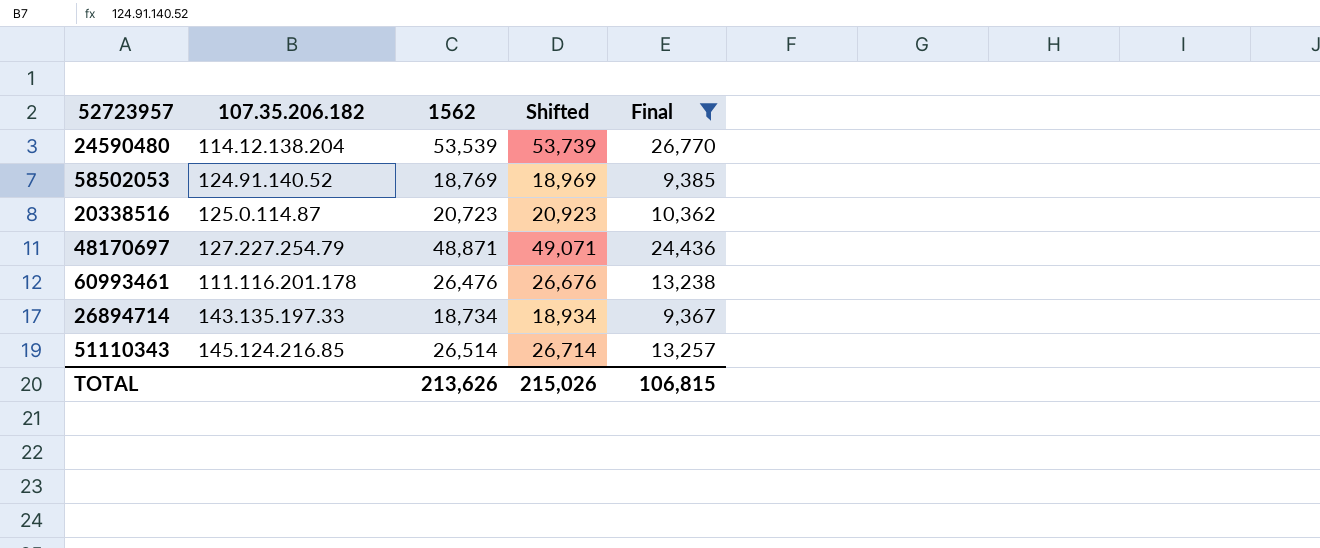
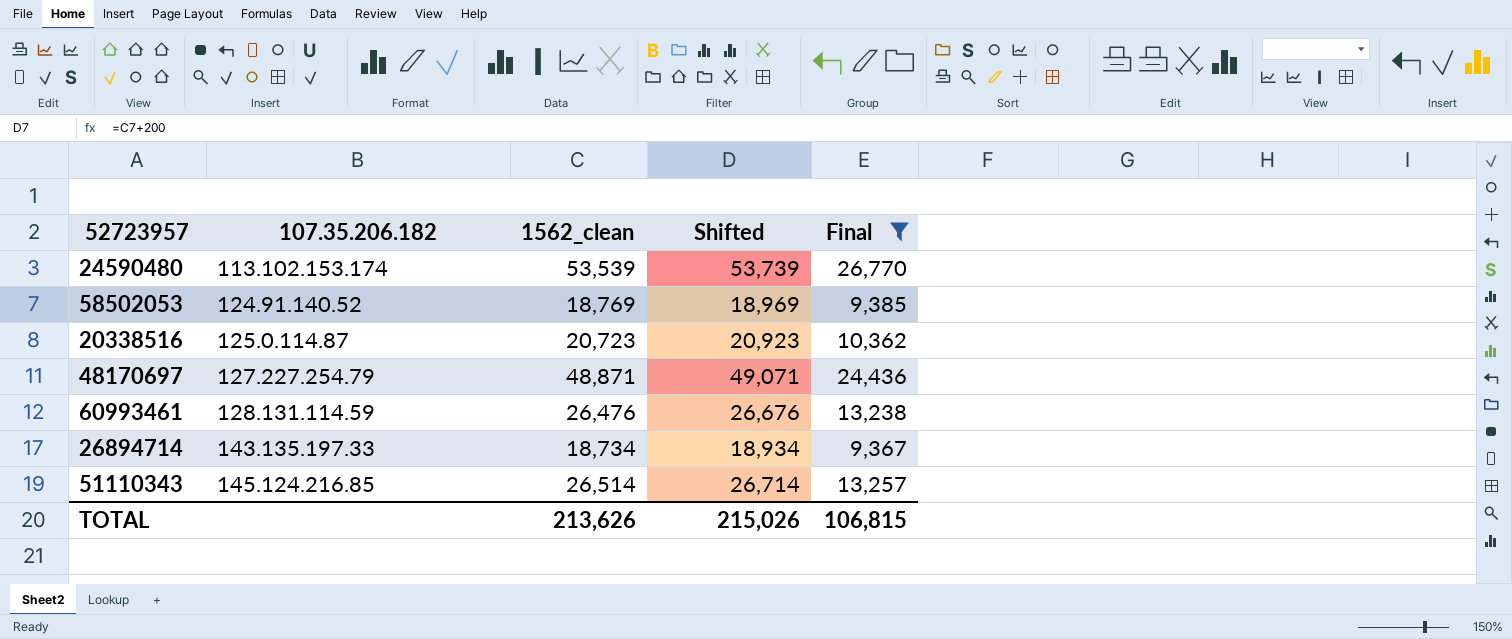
column name: 1562 -> 1562_clean
24590480 | 107.35.206.182: 114.12.138.204 -> 113.102.153.174
60993461 | 107.35.206.182: 111.116.201.178 -> 128.131.114.59

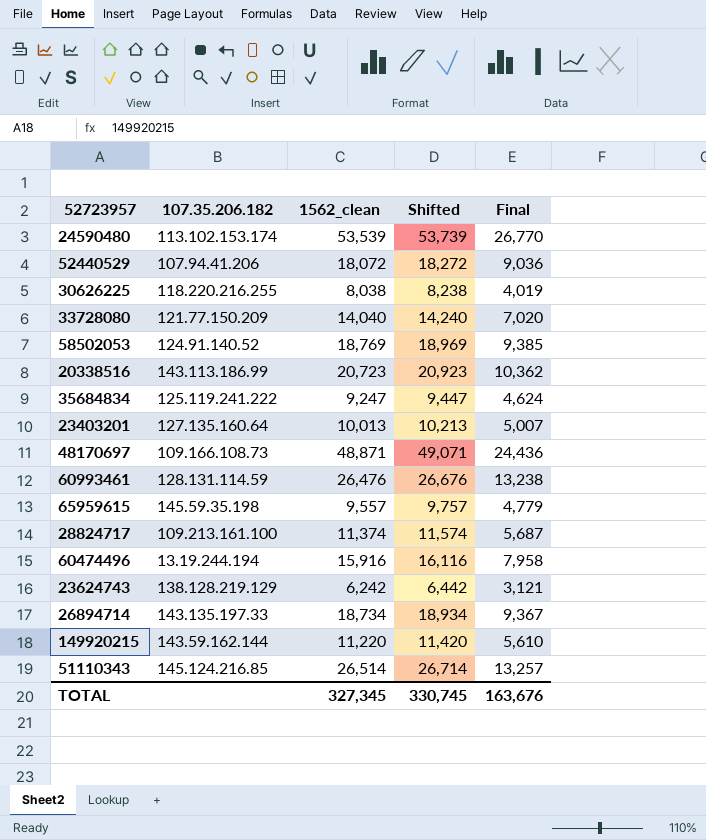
filter: Final >= 9,367 -> none
20338516 | 107.35.206.182: 125.0.114.87 -> 143.113.186.99
48170697 | 107.35.206.182: 127.227.254.79 -> 109.166.108.73
TOTAL | 1562_clean: 213,626 -> 327,345
TOTAL | Shifted: 215,026 -> 330,745
TOTAL | Final: 106,815 -> 163,676

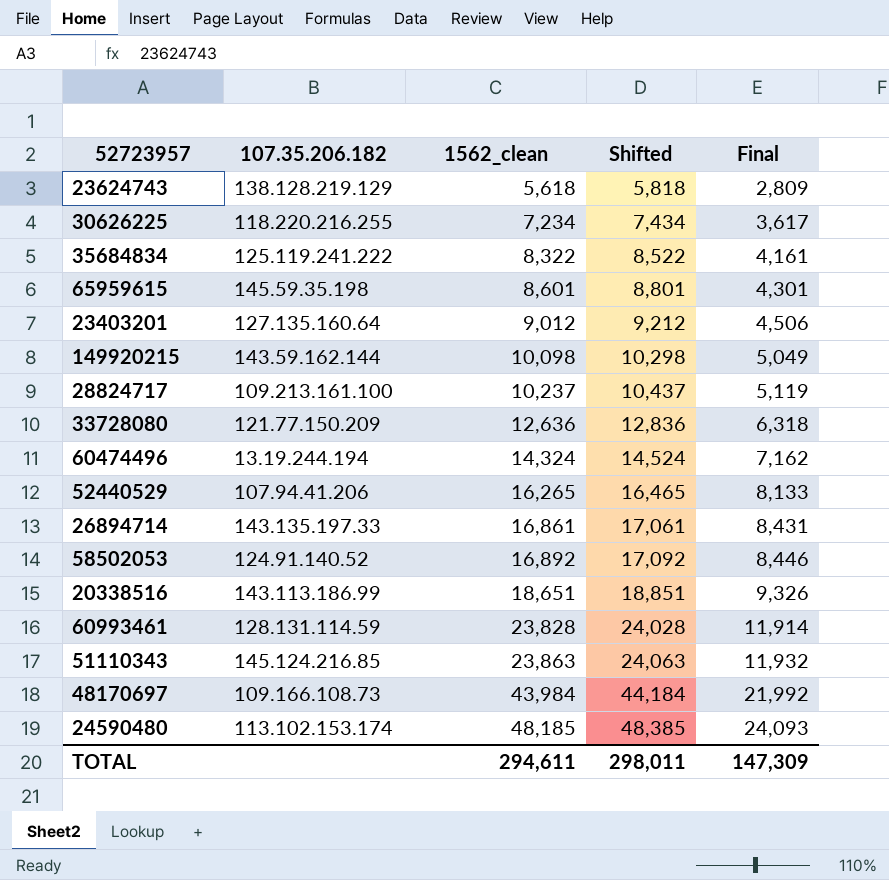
row order: none -> 1562_clean ascending
23624743 | 1562_clean: 6,242 -> 5,618
23624743 | Shifted: 6,442 -> 5,818
23624743 | Final: 3,121 -> 2,809
30626225 | 1562_clean: 8,038 -> 7,234
30626225 | Shifted: 8,238 -> 7,434
30626225 | Final: 4,019 -> 3,617
35684834 | 1562_clean: 9,247 -> 8,322
35684834 | Shifted: 9,447 -> 8,522
35684834 | Final: 4,624 -> 4,161
65959615 | 1562_clean: 9,557 -> 8,601
65959615 | Shifted: 9,757 -> 8,801
65959615 | Final: 4,779 -> 4,301
23403201 | 1562_clean: 10,013 -> 9,012
23403201 | Shifted: 10,213 -> 9,212
23403201 | Final: 5,007 -> 4,506
149920215 | 1562_clean: 11,220 -> 10,098
149920215 | Shifted: 11,420 -> 10,298
149920215 | Final: 5,610 -> 5,049
28824717 | 1562_clean: 11,374 -> 10,237
28824717 | Shifted: 11,574 -> 10,437
28824717 | Final: 5,687 -> 5,119
33728080 | 1562_clean: 14,040 -> 12,636
33728080 | Shifted: 14,240 -> 12,836
33728080 | Final: 7,020 -> 6,318
60474496 | 1562_clean: 15,916 -> 14,324
60474496 | Shifted: 16,116 -> 14,524
60474496 | Final: 7,958 -> 7,162
52440529 | 1562_clean: 18,072 -> 16,265
52440529 | Shifted: 18,272 -> 16,465
52440529 | Final: 9,036 -> 8,133
26894714 | 1562_clean: 18,734 -> 16,861
26894714 | Shifted: 18,934 -> 17,061
26894714 | Final: 9,367 -> 8,431
58502053 | 1562_clean: 18,769 -> 16,892
58502053 | Shifted: 18,969 -> 17,092
58502053 | Final: 9,385 -> 8,446
20338516 | 1562_clean: 20,723 -> 18,651
20338516 | Shifted: 20,923 -> 18,851
20338516 | Final: 10,362 -> 9,326
60993461 | 1562_clean: 26,476 -> 23,828
60993461 | Shifted: 26,676 -> 24,028
60993461 | Final: 13,238 -> 11,914
51110343 | 1562_clean: 26,514 -> 23,863
51110343 | Shifted: 26,714 -> 24,063
51110343 | Final: 13,257 -> 11,932
48170697 | 1562_clean: 48,871 -> 43,984
48170697 | Shifted: 49,071 -> 44,184
48170697 | Final: 24,436 -> 21,992
24590480 | 1562_clean: 53,539 -> 48,185
24590480 | Shifted: 53,739 -> 48,385
24590480 | Final: 26,770 -> 24,093
TOTAL | 1562_clean: 327,345 -> 294,611
TOTAL | Shifted: 330,745 -> 298,011
TOTAL | Final: 163,676 -> 147,309

